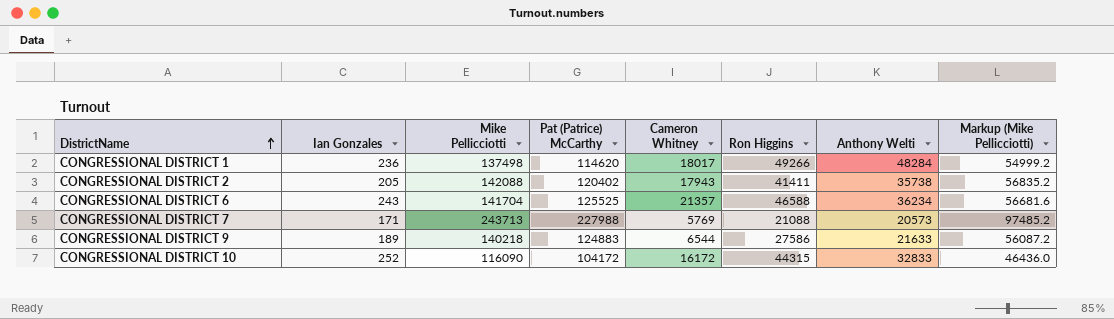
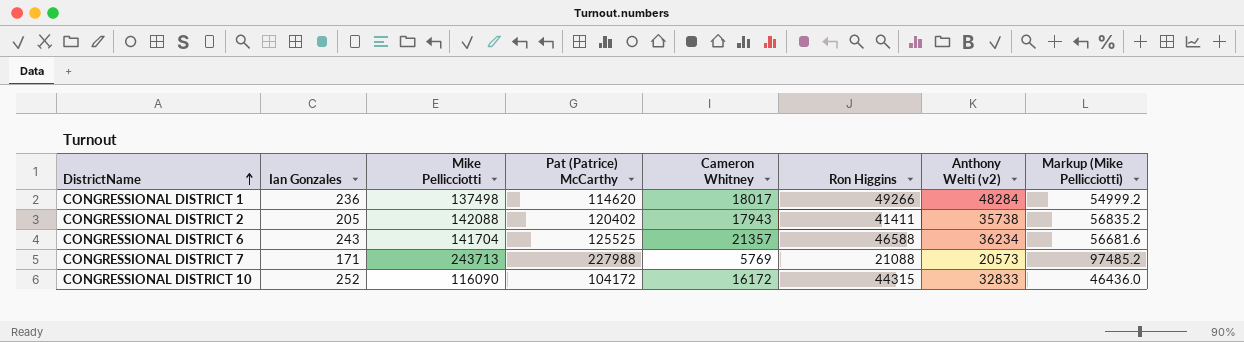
column name: Anthony Welti -> Anthony Welti (v2)
row CONGRESSIONAL DISTRICT 9: 189 | 140218 | 124883 | 6544 | 27586 | 21633 | 56087.2 -> none

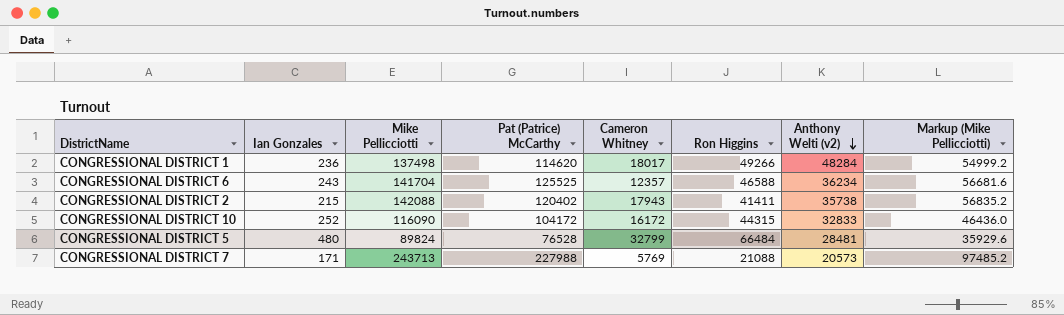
row order: DistrictName ascending -> Anthony Welti (v2) descending
CONGRESSIONAL DISTRICT 6 | Cameron Whitney: 21357 -> 12357
CONGRESSIONAL DISTRICT 2 | Ian Gonzales: 205 -> 215
row CONGRESSIONAL DISTRICT 5: none -> 480 | 89824 | 76528 | 32799 | 66484 | 28481 | 35929.6

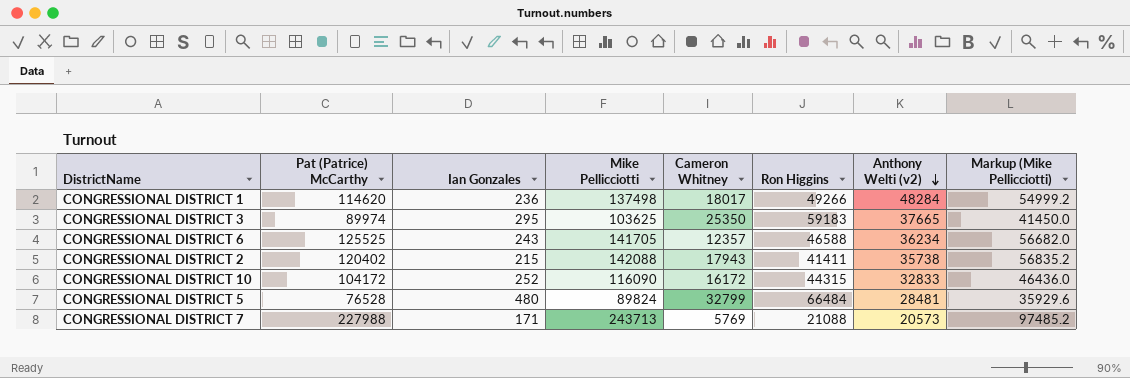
column Pat (Patrice) McCarthy | position: 4 -> 2
row CONGRESSIONAL DISTRICT 3: none -> 89974 | 295 | 103625 | 25350 | 59183 | 37665 | 41450.0
CONGRESSIONAL DISTRICT 6 | Mike Pellicciotti: 141704 -> 141705
CONGRESSIONAL DISTRICT 6 | Markup (Mike Pellicciotti): 56681.6 -> 56682.0

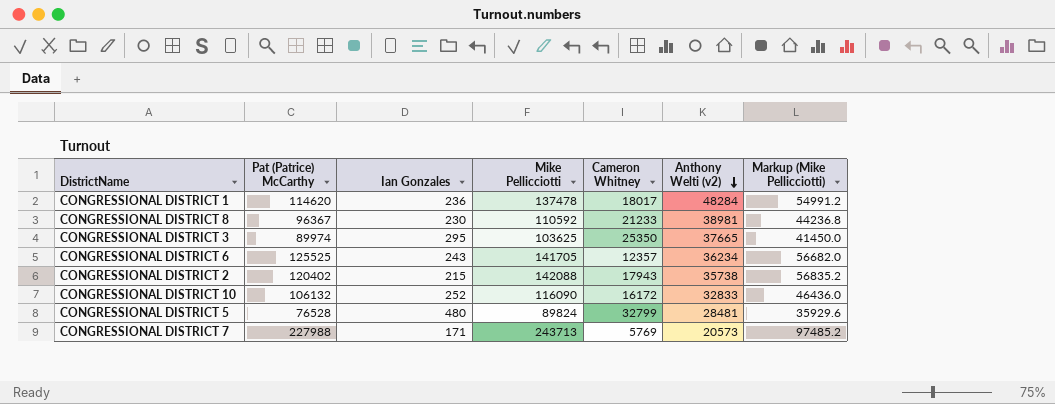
column Ron Higgins | position: 6 -> none
CONGRESSIONAL DISTRICT 1 | Mike Pellicciotti: 137498 -> 137478
CONGRESSIONAL DISTRICT 1 | Markup (Mike Pellicciotti): 54999.2 -> 54991.2
row CONGRESSIONAL DISTRICT 8: none -> 96367 | 230 | 110592 | 21233 | 38981 | 44236.8
CONGRESSIONAL DISTRICT 10 | Pat (Patrice) McCarthy: 104172 -> 106132

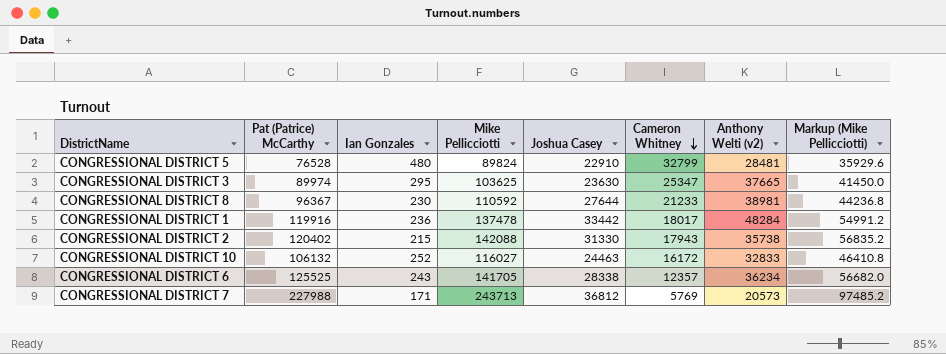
row order: Anthony Welti (v2) descending -> Cameron Whitney descending
column Joshua Casey | position: none -> 5
CONGRESSIONAL DISTRICT 3 | Cameron Whitney: 25350 -> 25347
CONGRESSIONAL DISTRICT 1 | Pat (Patrice) McCarthy: 114620 -> 119916
CONGRESSIONAL DISTRICT 10 | Mike Pellicciotti: 116090 -> 116027
CONGRESSIONAL DISTRICT 10 | Markup (Mike Pellicciotti): 46436.0 -> 46410.8

